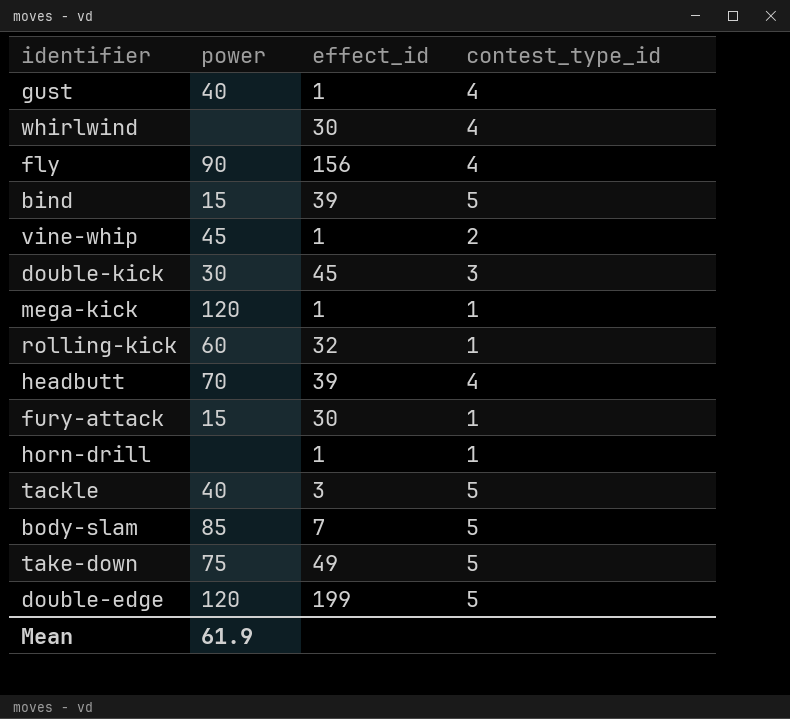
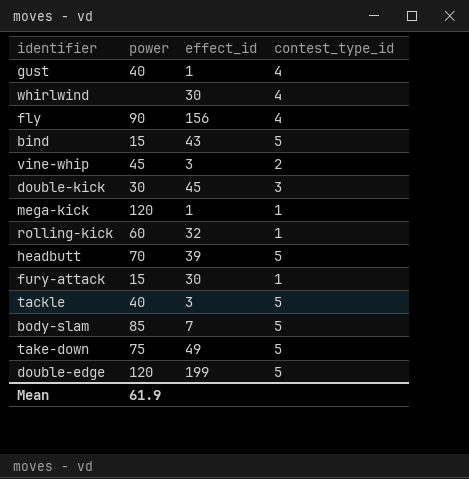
row horn-drill: none | 1 | 1 -> none
bind | effect_id: 39 -> 43
vine-whip | effect_id: 1 -> 3
headbutt | contest_type_id: 4 -> 5

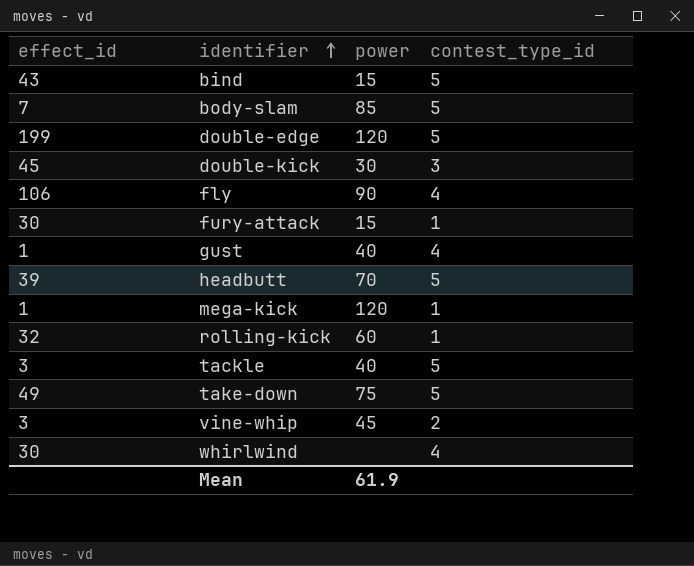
row order: none -> identifier ascending
column effect_id | position: 3 -> 1
fly | effect_id: 156 -> 106

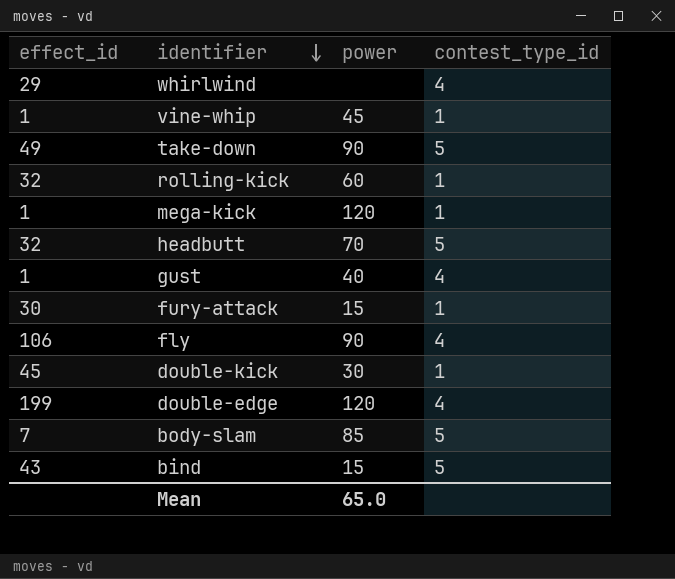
row order: identifier ascending -> identifier descending
row tackle: 3 | 40 | 5 -> none
whirlwind | effect_id: 30 -> 29
vine-whip | effect_id: 3 -> 1
vine-whip | contest_type_id: 2 -> 1
take-down | power: 75 -> 90
headbutt | effect_id: 39 -> 32
double-kick | contest_type_id: 3 -> 1
double-edge | contest_type_id: 5 -> 4
Mean | power: 61.9 -> 65.0

